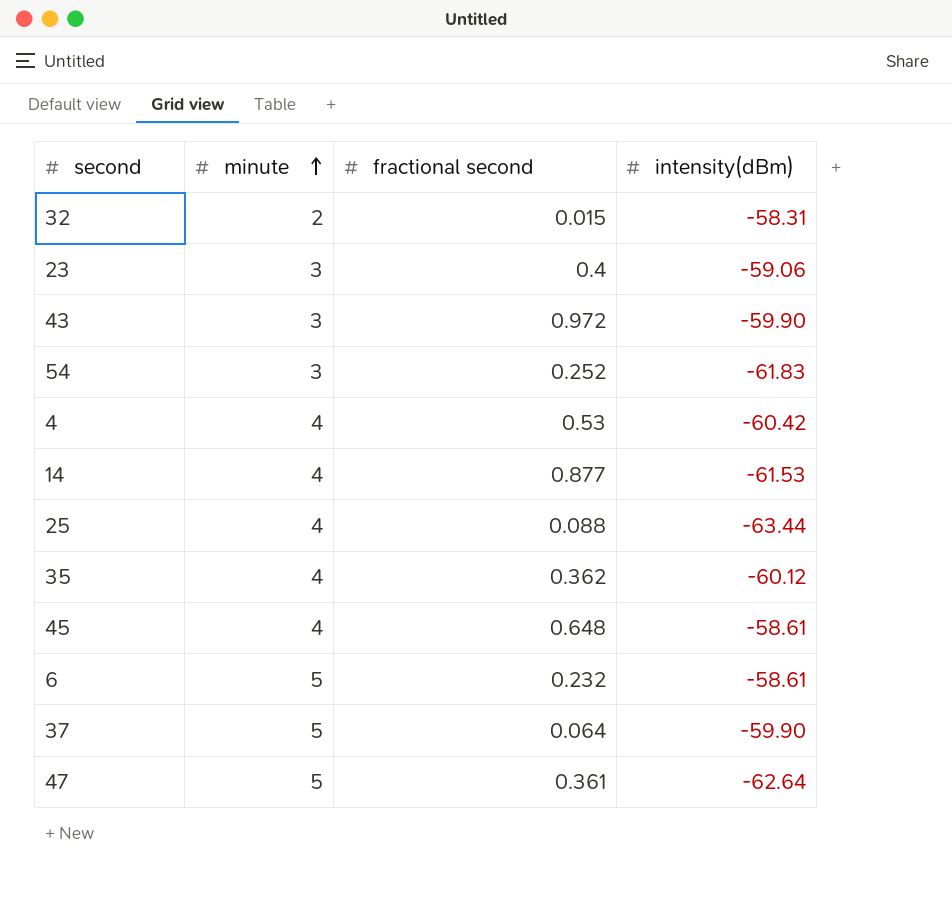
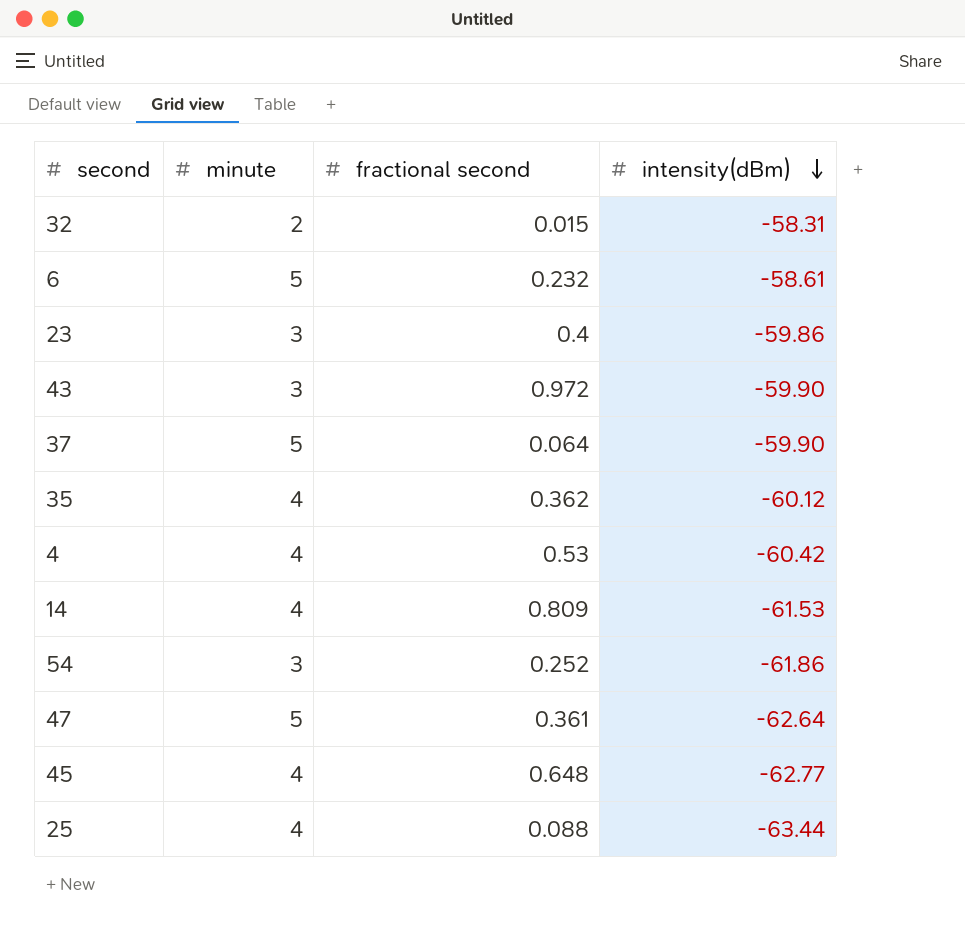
row order: minute ascending -> intensity(dBm) descending
23 | intensity(dBm): -59.06 -> -59.86
14 | fractional second: 0.877 -> 0.809
54 | intensity(dBm): -61.83 -> -61.86
45 | intensity(dBm): -58.61 -> -62.77

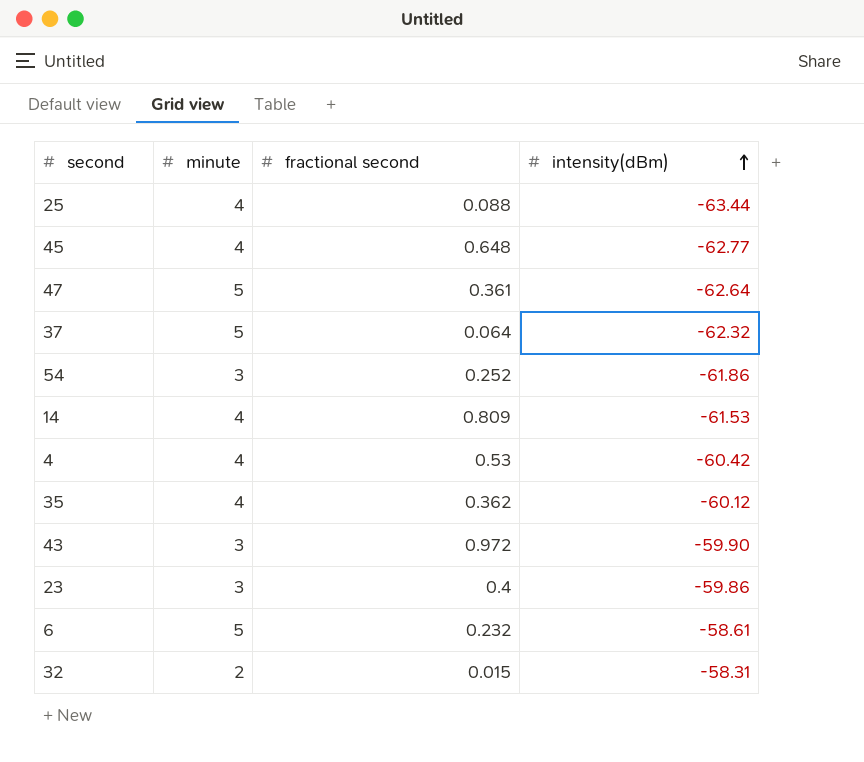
row order: intensity(dBm) descending -> intensity(dBm) ascending
37 | intensity(dBm): -59.90 -> -62.32

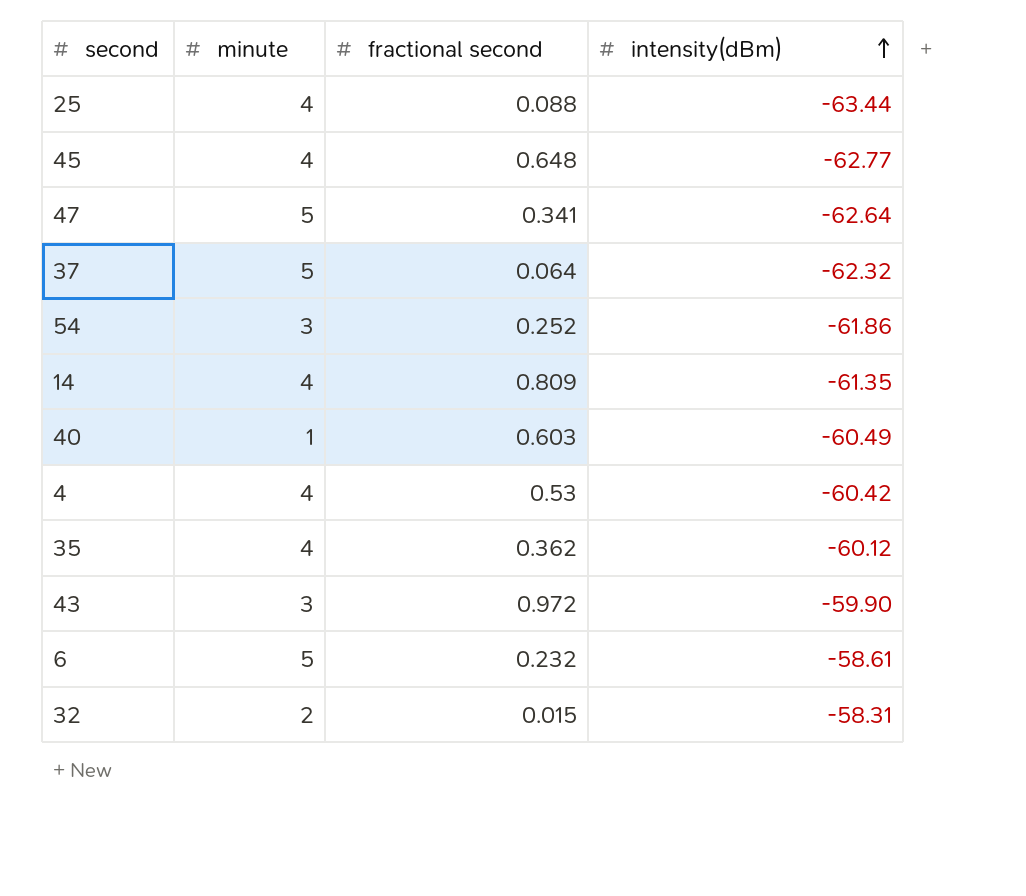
row 23: 3 | 0.4 | -59.86 -> none
47 | fractional second: 0.361 -> 0.341
14 | intensity(dBm): -61.53 -> -61.35
row 40: none -> 1 | 0.603 | -60.49

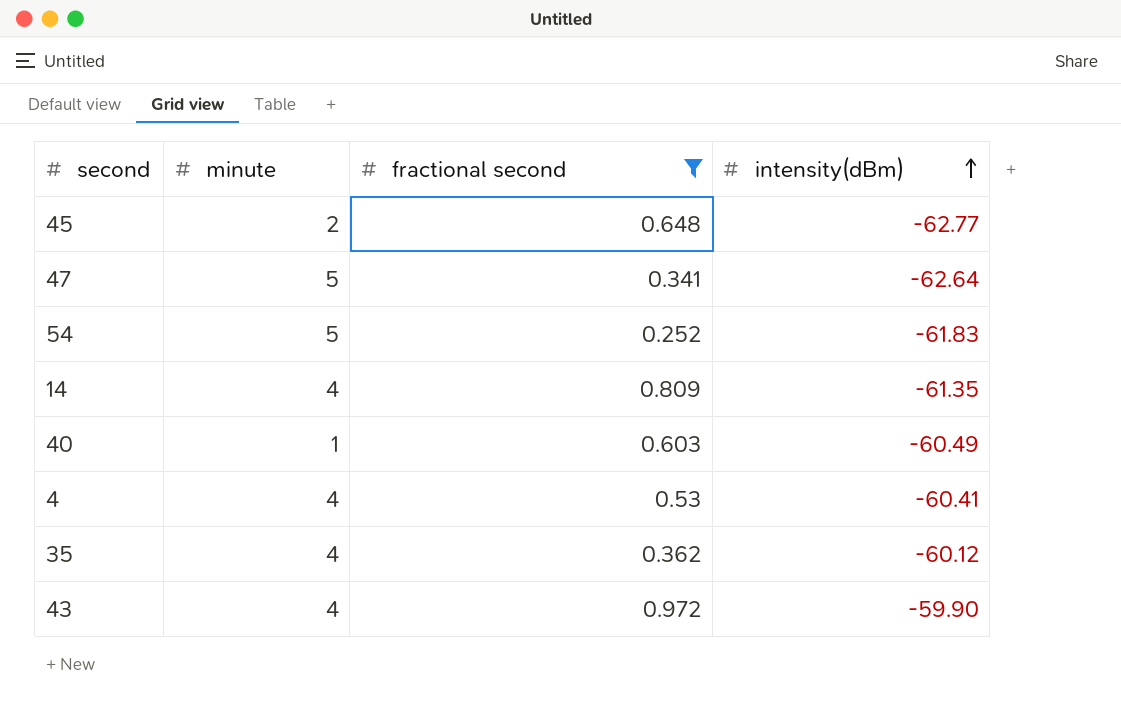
filter: none -> fractional second >= 0.252
45 | minute: 4 -> 2
54 | minute: 3 -> 5
54 | intensity(dBm): -61.86 -> -61.83
4 | intensity(dBm): -60.42 -> -60.41
43 | minute: 3 -> 4

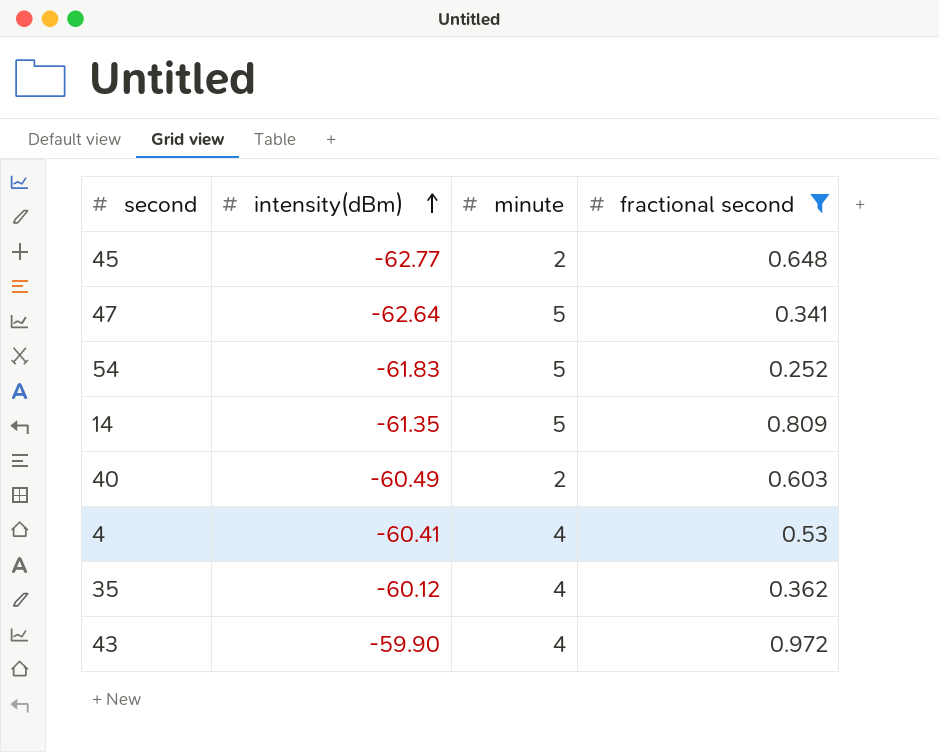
column intensity(dBm) | position: 4 -> 2
14 | minute: 4 -> 5
40 | minute: 1 -> 2

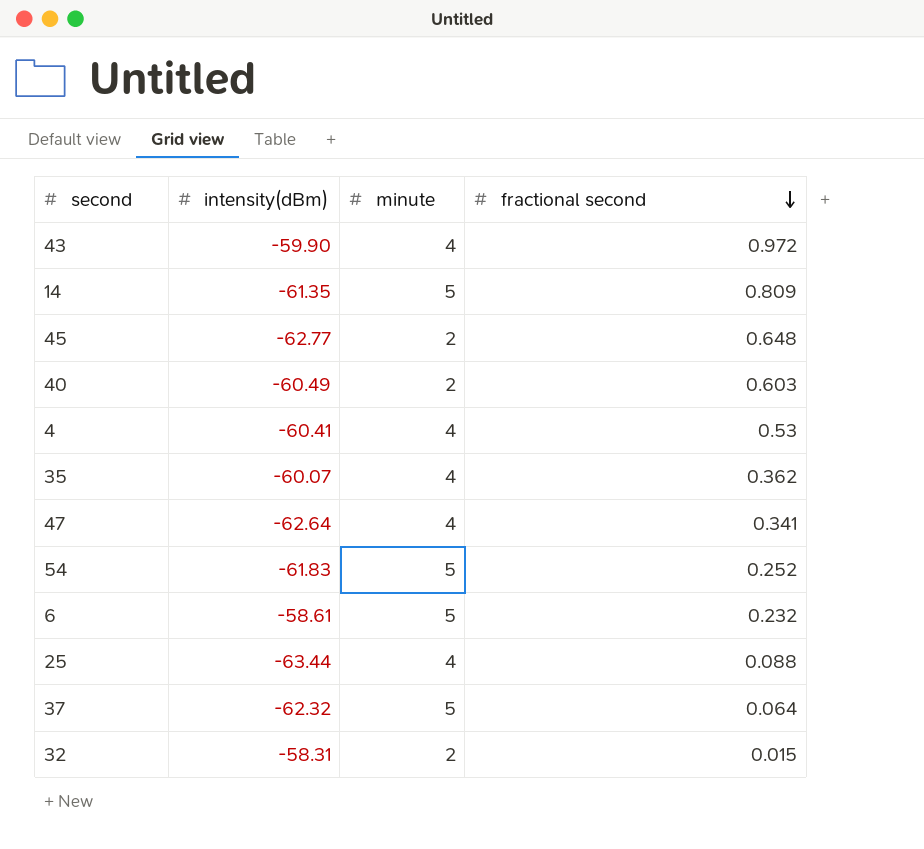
filter: fractional second >= 0.252 -> none
row order: intensity(dBm) ascending -> fractional second descending
35 | intensity(dBm): -60.12 -> -60.07
47 | minute: 5 -> 4

